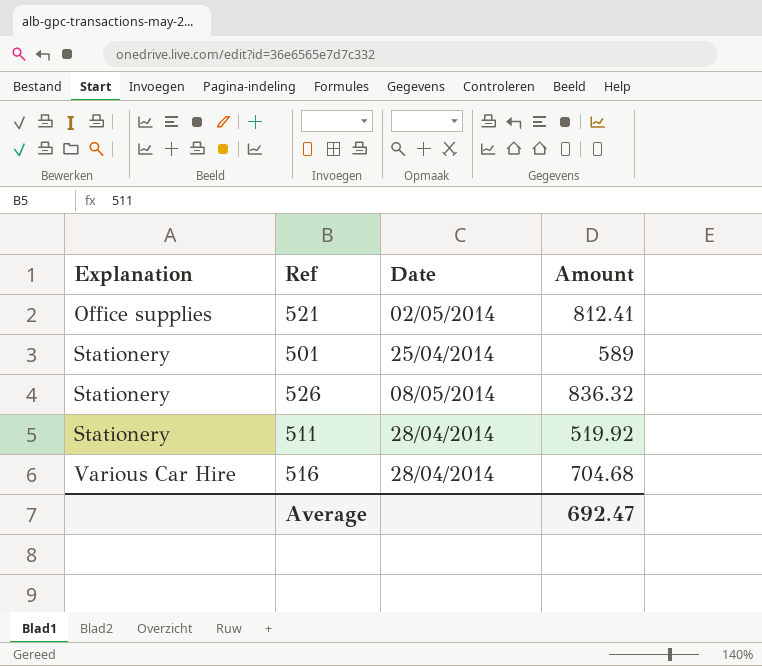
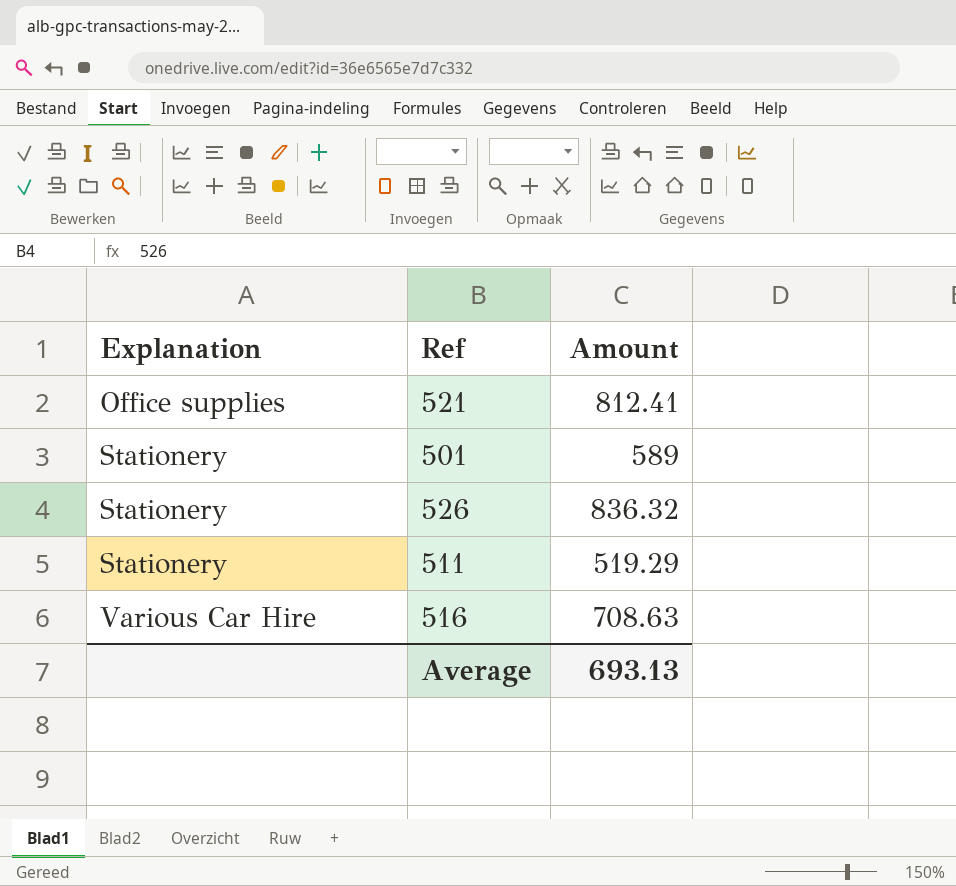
column Date | position: 3 -> none
511 | Amount: 519.92 -> 519.29
516 | Amount: 704.68 -> 708.63
Average | Amount: 692.47 -> 693.13

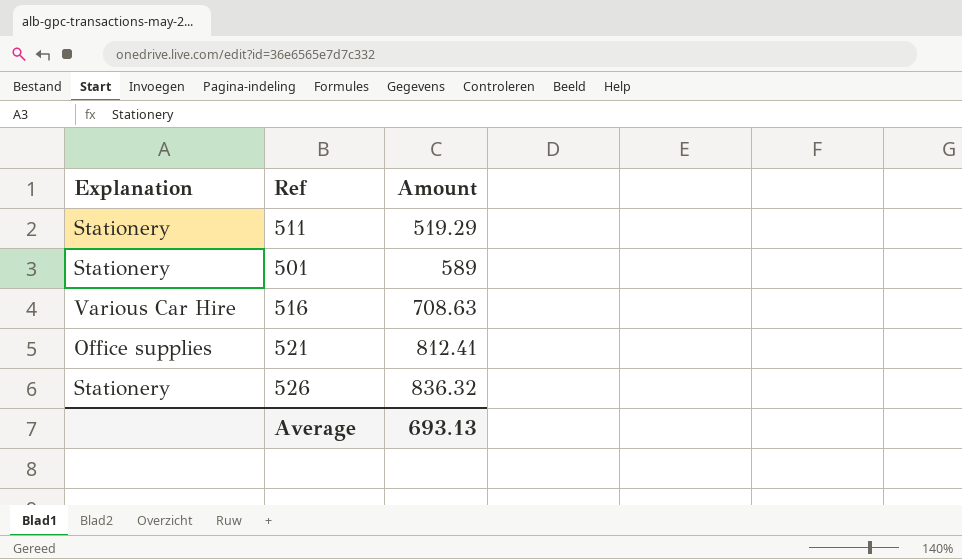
row order: Explanation ascending -> Amount ascending

